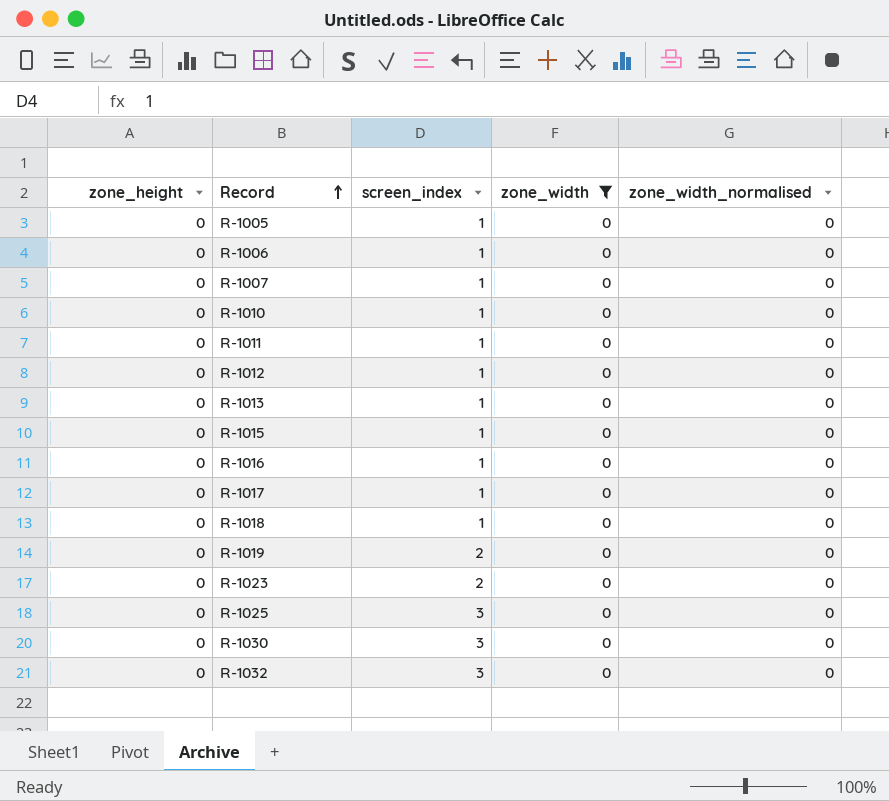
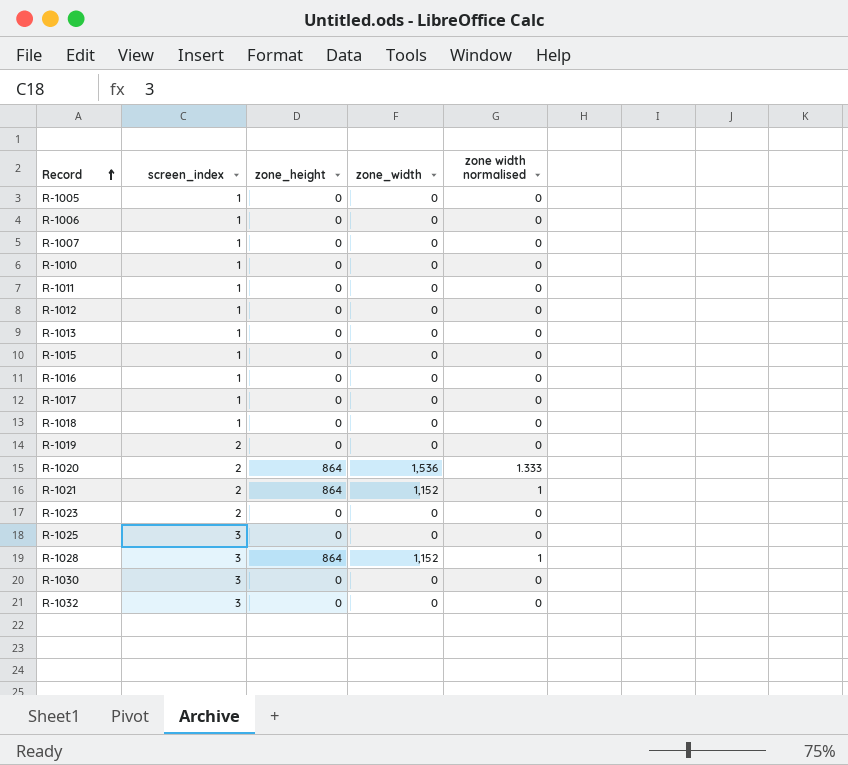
filter: zone_width = 0 -> none
column zone_height | position: 1 -> 3
column name: zone_width_normalised -> zone width normalised

